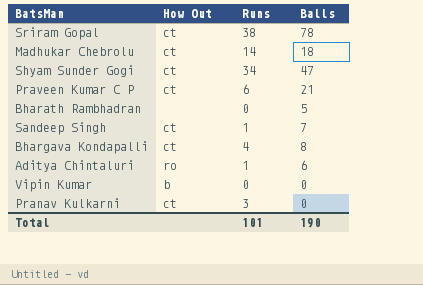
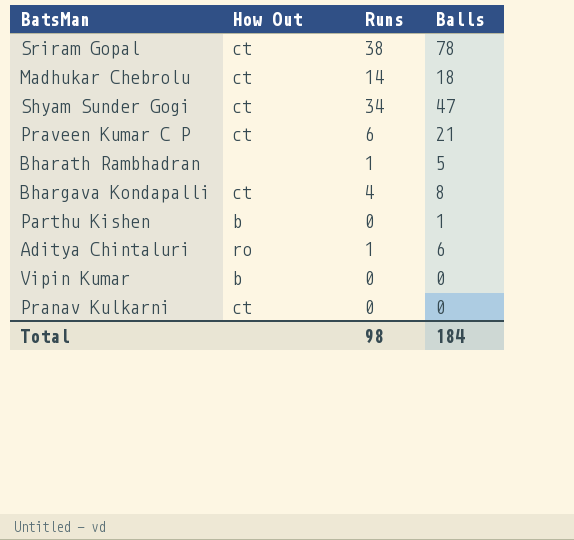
row Sandeep Singh: ct | 1 | 7 -> none
Bharath Rambhadran | Runs: 0 -> 1
row Parthu Kishen: none -> b | 0 | 1
Pranav Kulkarni | Runs: 3 -> 0
Total | Runs: 101 -> 98
Total | Balls: 190 -> 184

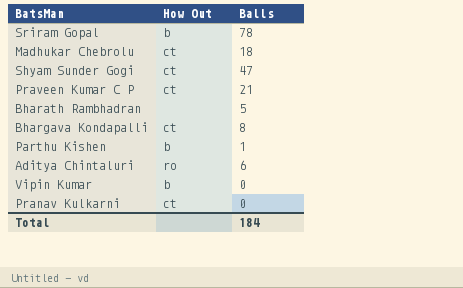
column Runs | position: 3 -> none
Sriram Gopal | How Out: ct -> b

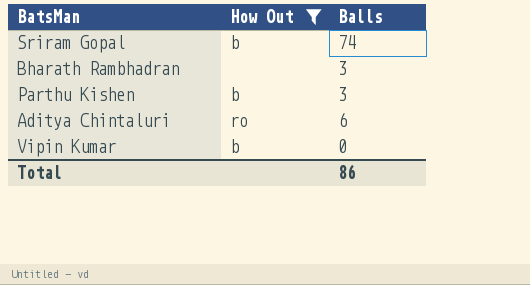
filter: none -> How Out != ct
Sriram Gopal | Balls: 78 -> 74
Bharath Rambhadran | Balls: 5 -> 3
Parthu Kishen | Balls: 1 -> 3
Total | Balls: 184 -> 86

